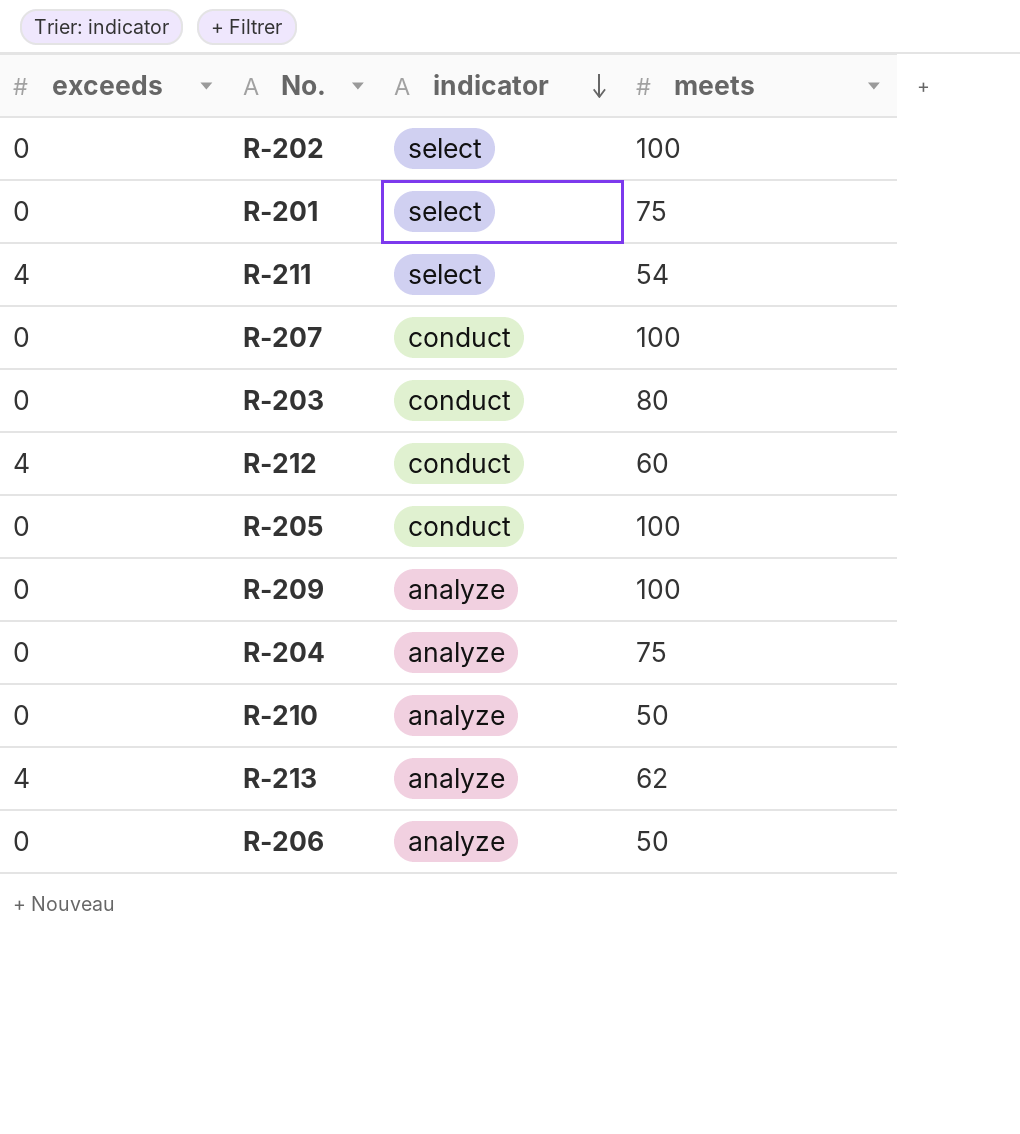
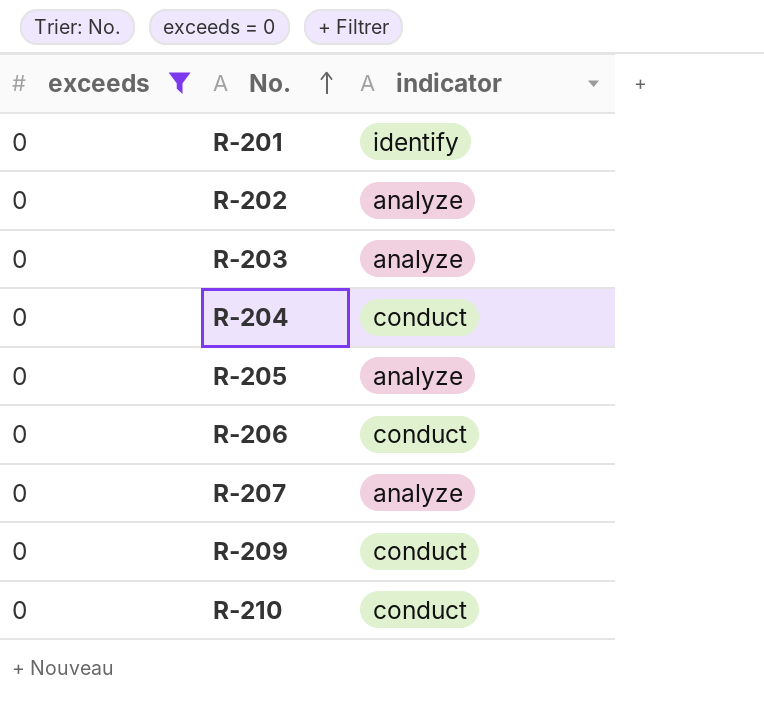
filter: none -> exceeds = 0
row order: indicator descending -> No. ascending
column meets | position: 4 -> none
R-201 | indicator: select -> identify
R-202 | indicator: select -> analyze
R-203 | indicator: conduct -> analyze
R-204 | indicator: analyze -> conduct
R-205 | indicator: conduct -> analyze
R-206 | indicator: analyze -> conduct
R-207 | indicator: conduct -> analyze
R-209 | indicator: analyze -> conduct
R-210 | indicator: analyze -> conduct

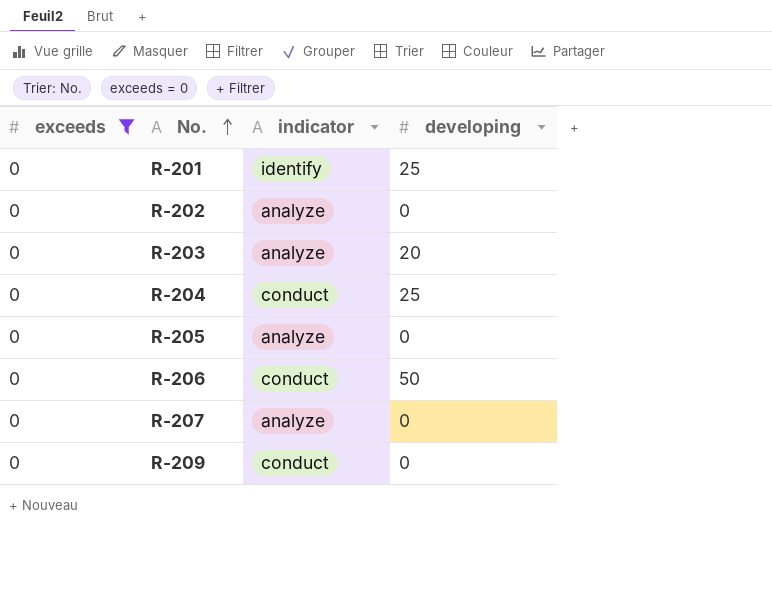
column developing | position: none -> 4
row R-210: 0 | conduct -> none

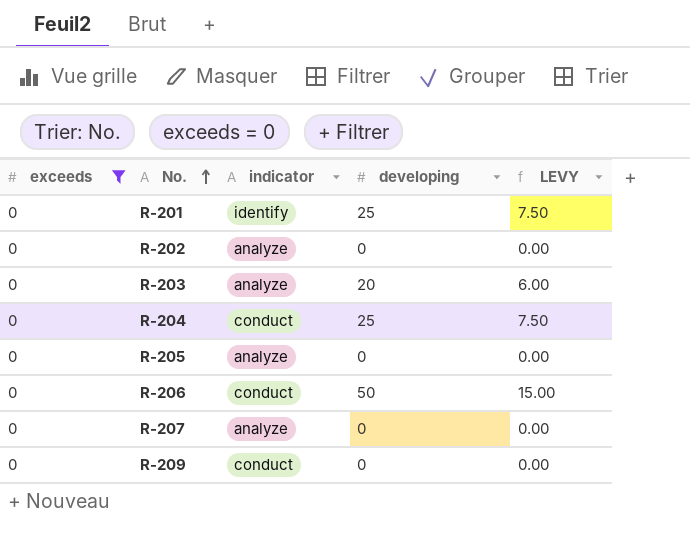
column LEVY | formula: none -> [developing] * 0.3

